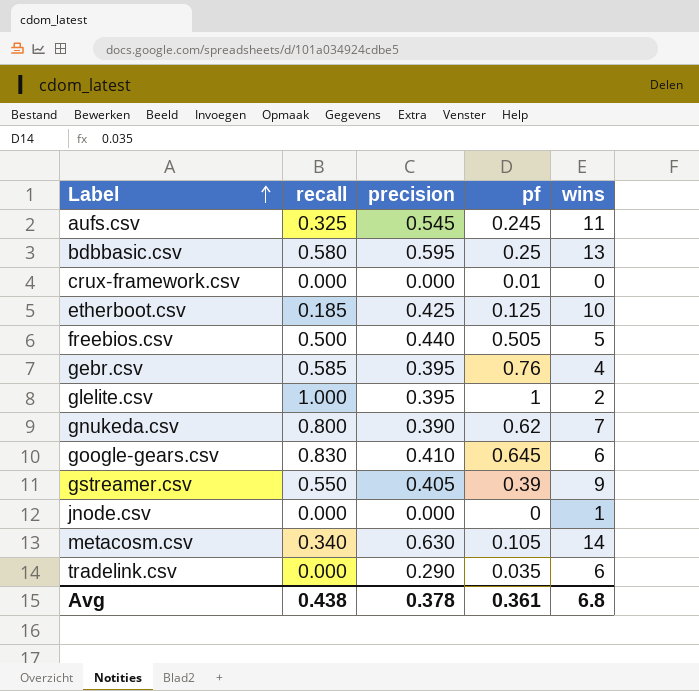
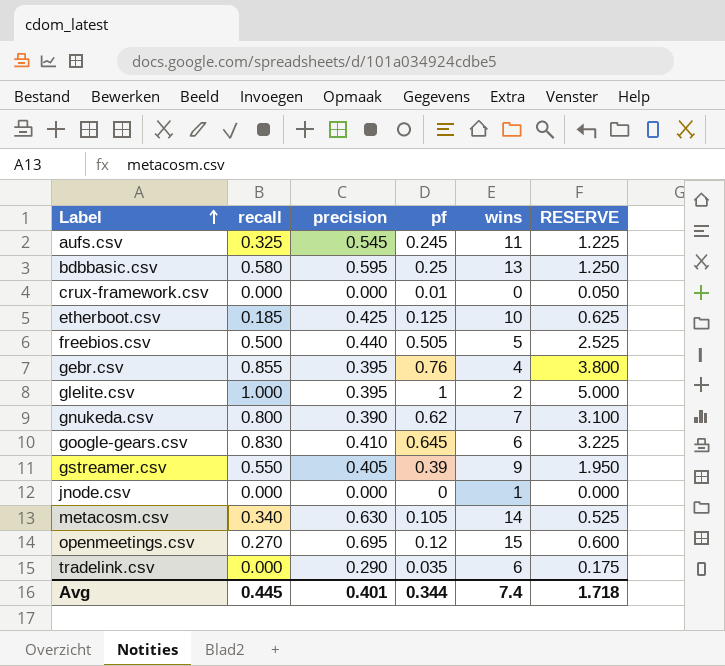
column RESERVE | formula: none -> [pf] * 5
gebr.csv | recall: 0.585 -> 0.855
row openmeetings.csv: none -> 0.270 | 0.695 | 0.12 | 15 | 0.600
Avg | recall: 0.438 -> 0.445
Avg | precision: 0.378 -> 0.401
Avg | pf: 0.361 -> 0.344
Avg | wins: 6.8 -> 7.4

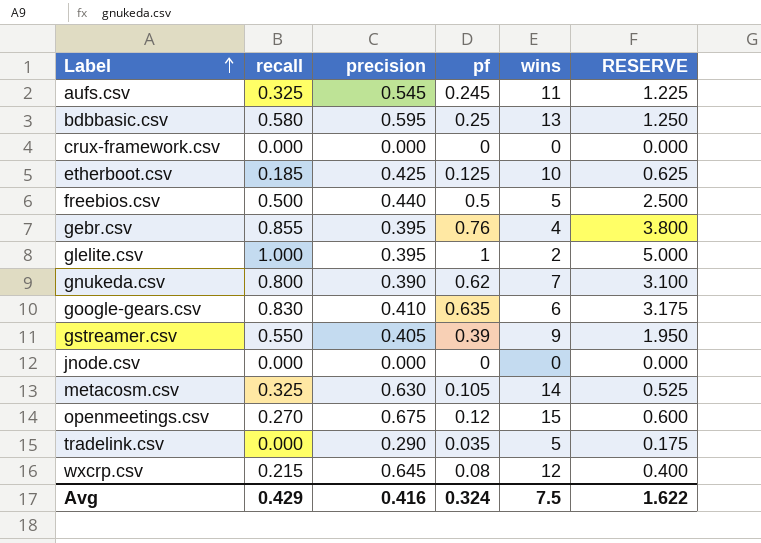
crux-framework.csv | pf: 0.01 -> 0
crux-framework.csv | RESERVE: 0.050 -> 0.000
freebios.csv | pf: 0.505 -> 0.5
freebios.csv | RESERVE: 2.525 -> 2.500
google-gears.csv | pf: 0.645 -> 0.635
google-gears.csv | RESERVE: 3.225 -> 3.175
jnode.csv | wins: 1 -> 0
metacosm.csv | recall: 0.340 -> 0.325
openmeetings.csv | precision: 0.695 -> 0.675
tradelink.csv | wins: 6 -> 5
row wxcrp.csv: none -> 0.215 | 0.645 | 0.08 | 12 | 0.400
Avg | recall: 0.445 -> 0.429
Avg | precision: 0.401 -> 0.416
Avg | pf: 0.344 -> 0.324
Avg | wins: 7.4 -> 7.5
Avg | RESERVE: 1.718 -> 1.622

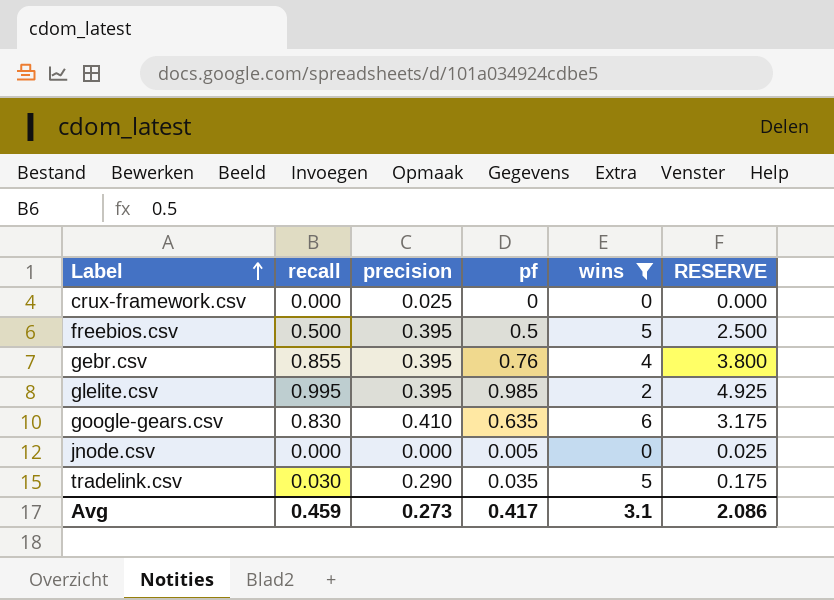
filter: none -> wins <= 6
crux-framework.csv | precision: 0.000 -> 0.025
freebios.csv | precision: 0.440 -> 0.395
glelite.csv | recall: 1.000 -> 0.995
glelite.csv | pf: 1 -> 0.985
glelite.csv | RESERVE: 5.000 -> 4.925
jnode.csv | pf: 0 -> 0.005
jnode.csv | RESERVE: 0.000 -> 0.025
tradelink.csv | recall: 0.000 -> 0.030
Avg | recall: 0.429 -> 0.459
Avg | precision: 0.416 -> 0.273
Avg | pf: 0.324 -> 0.417
Avg | wins: 7.5 -> 3.1
Avg | RESERVE: 1.622 -> 2.086

